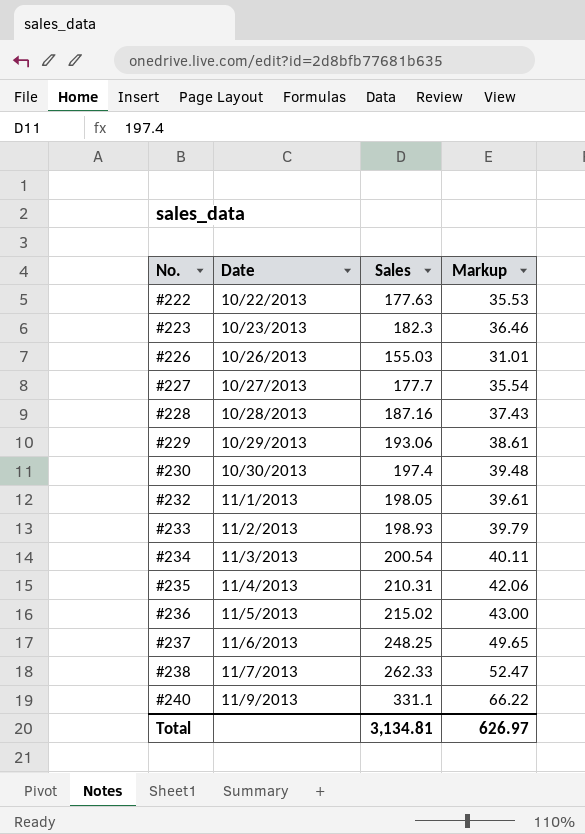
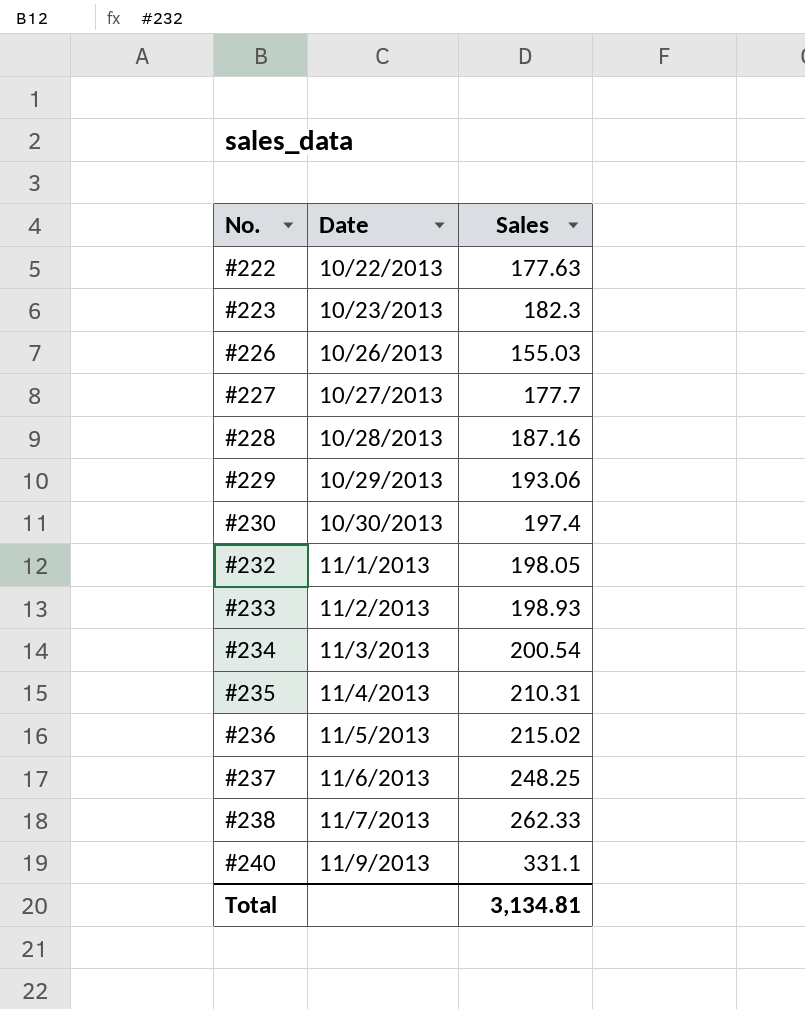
column Markup | formula: [Sales] * 0.2 -> none

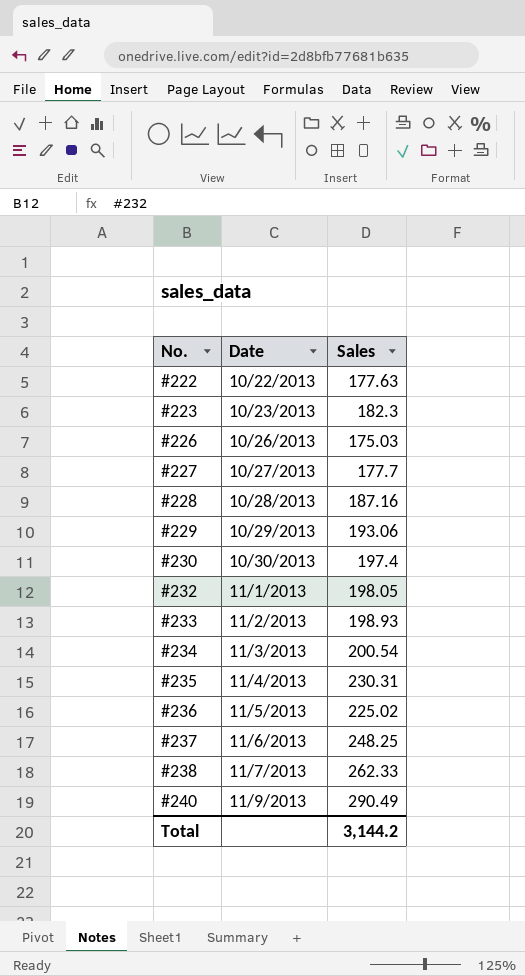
#226 | Sales: 155.03 -> 175.03
#235 | Sales: 210.31 -> 230.31
#236 | Sales: 215.02 -> 225.02
#240 | Sales: 331.1 -> 290.49
Total | Sales: 3,134.81 -> 3,144.2

